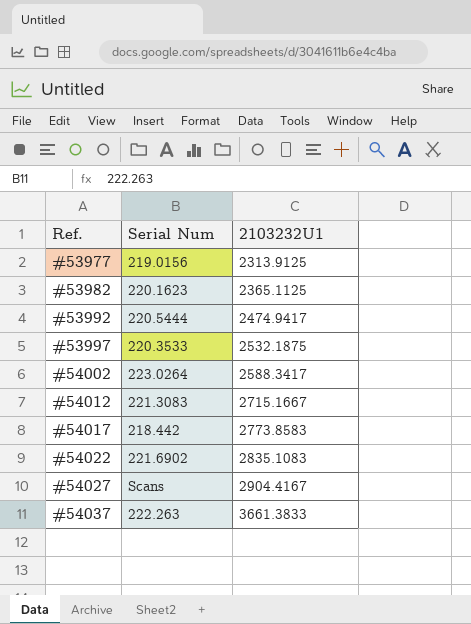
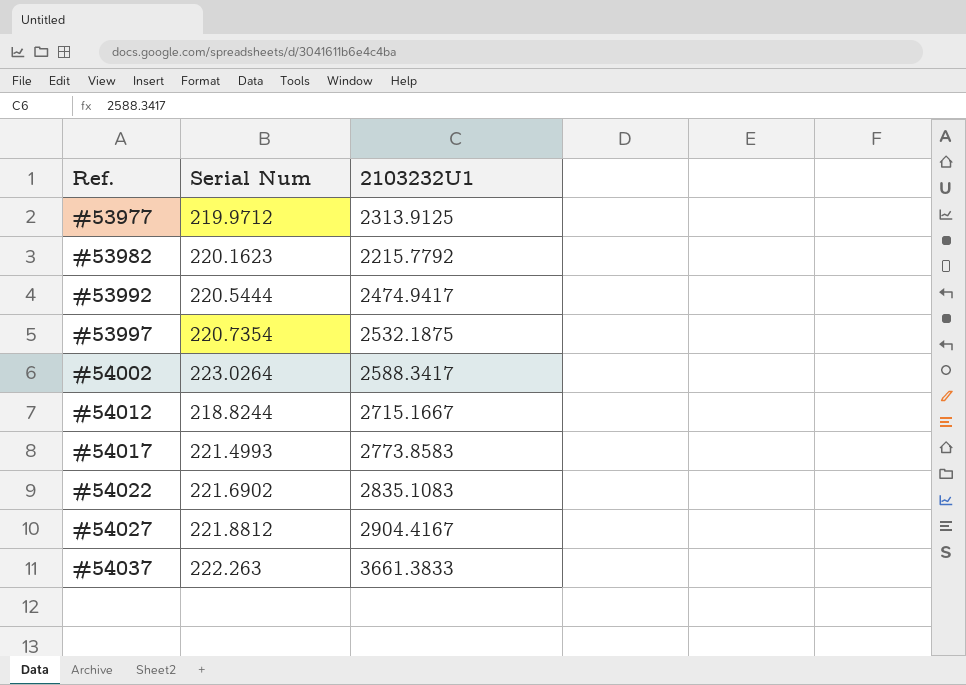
#53977 | Serial Num: 219.0156 -> 219.9712
#53982 | 2103232U1: 2365.1125 -> 2215.7792
#53997 | Serial Num: 220.3533 -> 220.7354
#54012 | Serial Num: 221.3083 -> 218.8244
#54017 | Serial Num: 218.442 -> 221.4993
#54027 | Serial Num: Scans -> 221.8812

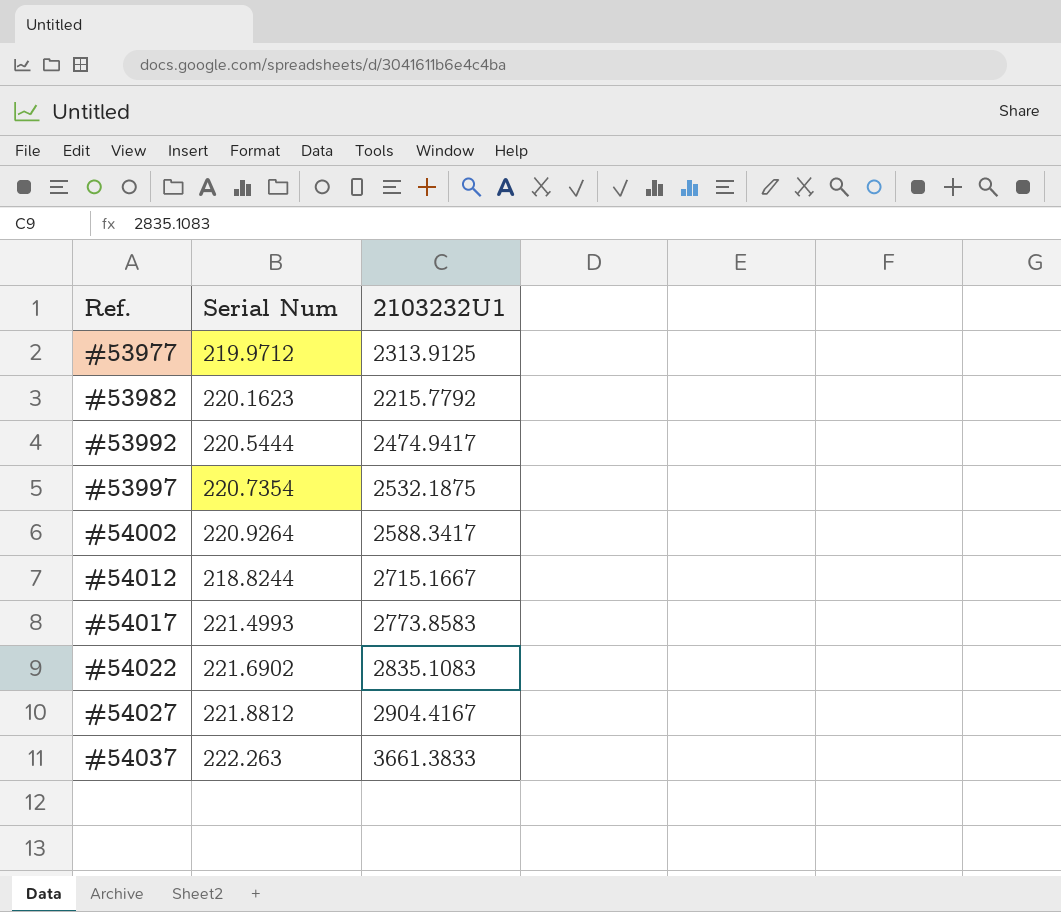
#54002 | Serial Num: 223.0264 -> 220.9264

